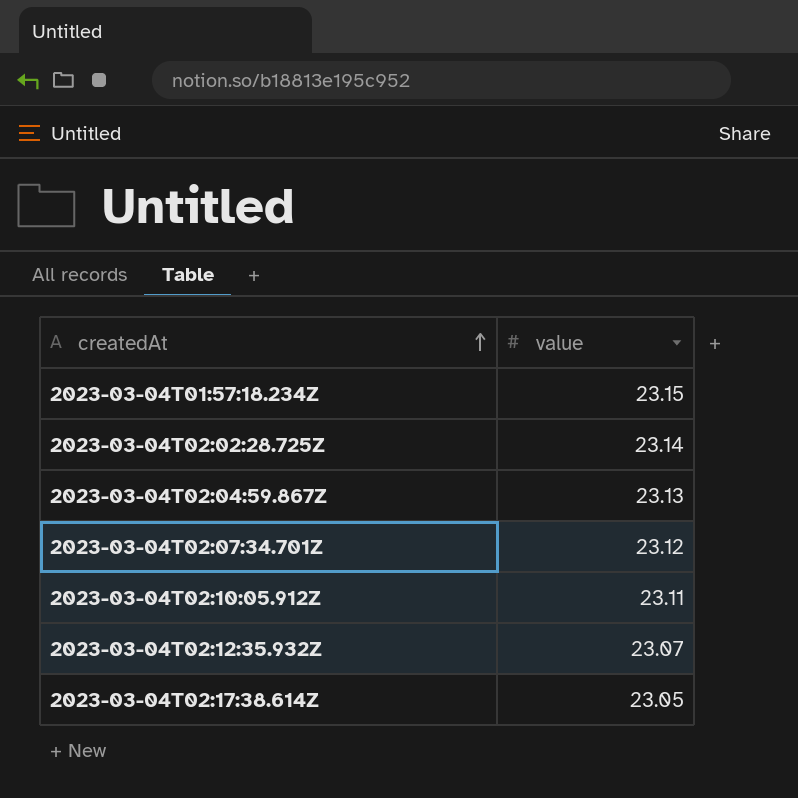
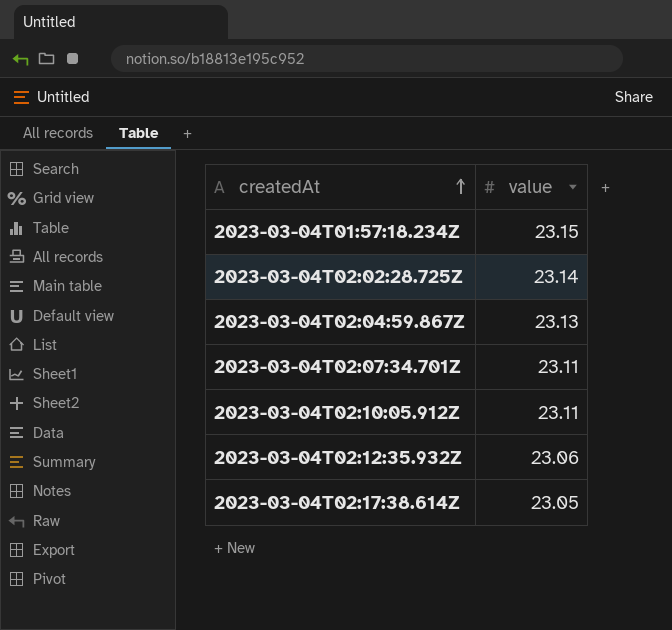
2023-03-04T02:07:34.701Z | value: 23.12 -> 23.11
2023-03-04T02:12:35.932Z | value: 23.07 -> 23.06

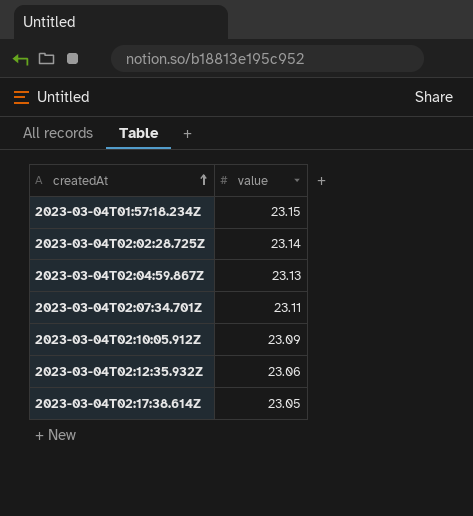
2023-03-04T02:10:05.912Z | value: 23.11 -> 23.09

